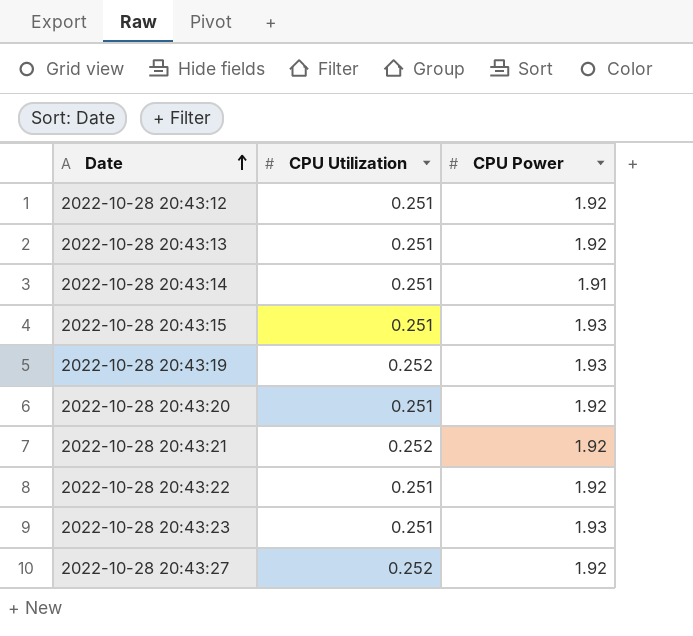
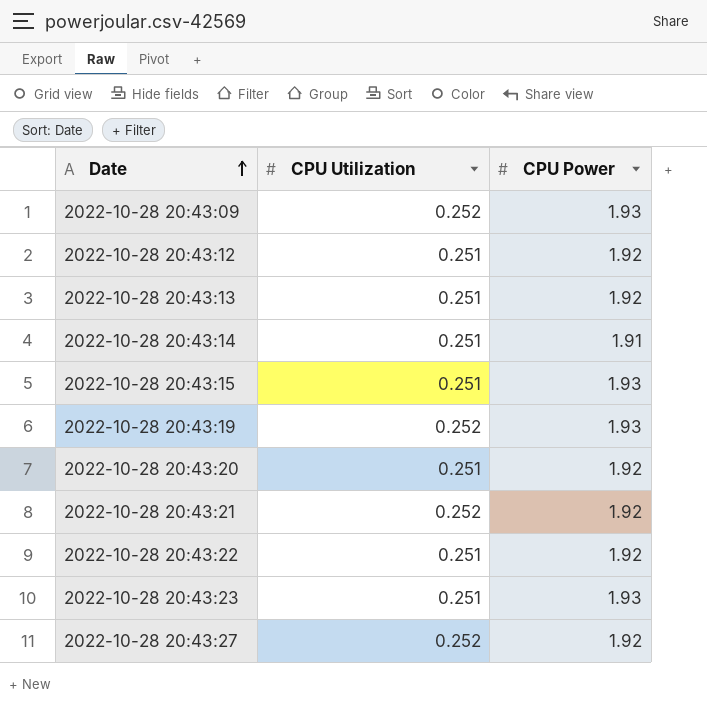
row 2022-10-28 20:43:09: none -> 0.252 | 1.93

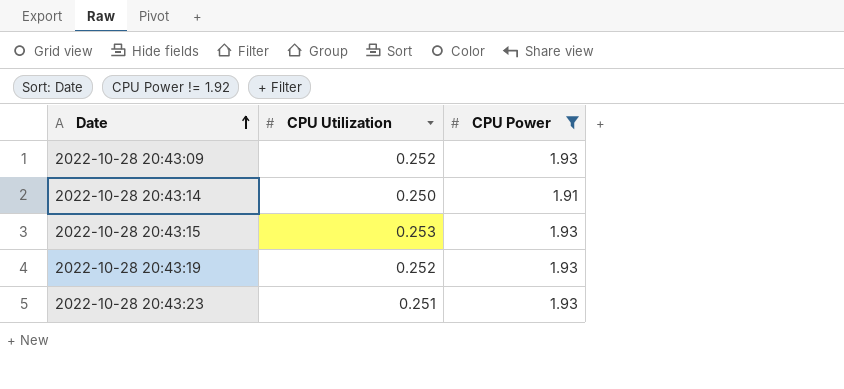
filter: none -> CPU Power != 1.92
2022-10-28 20:43:14 | CPU Utilization: 0.251 -> 0.250
2022-10-28 20:43:15 | CPU Utilization: 0.251 -> 0.253

